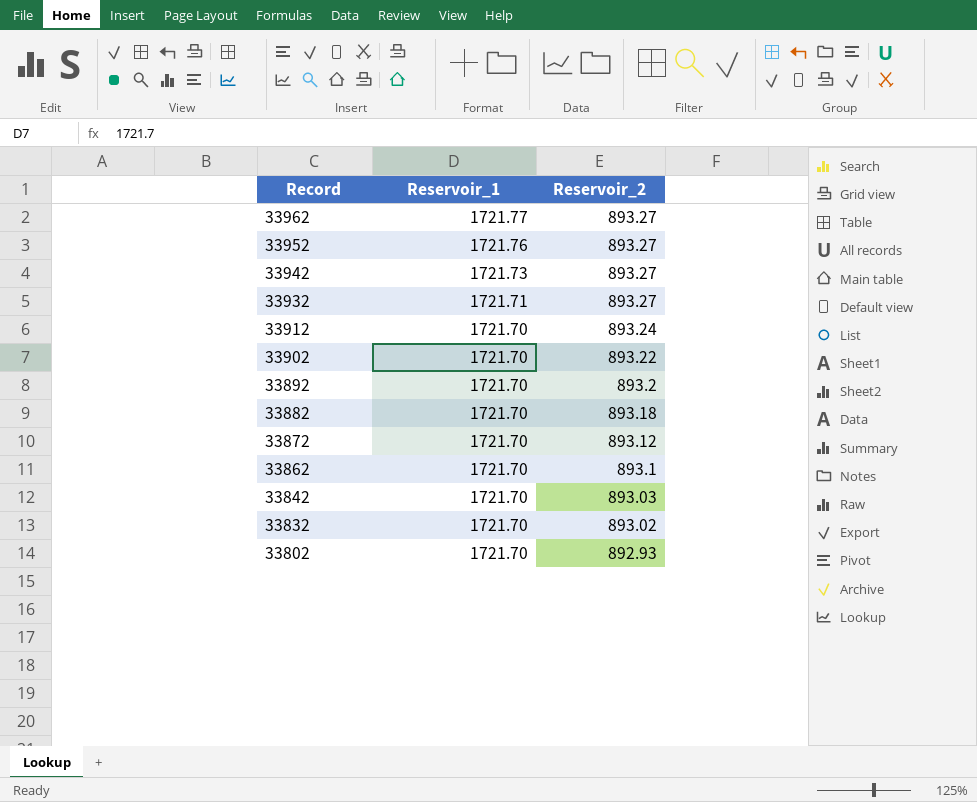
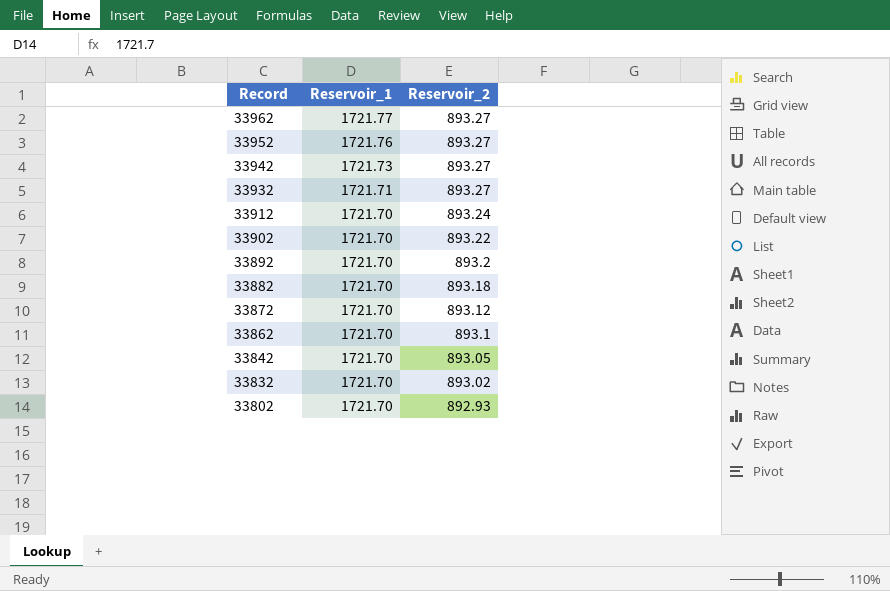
33842 | Reservoir_2: 893.03 -> 893.05

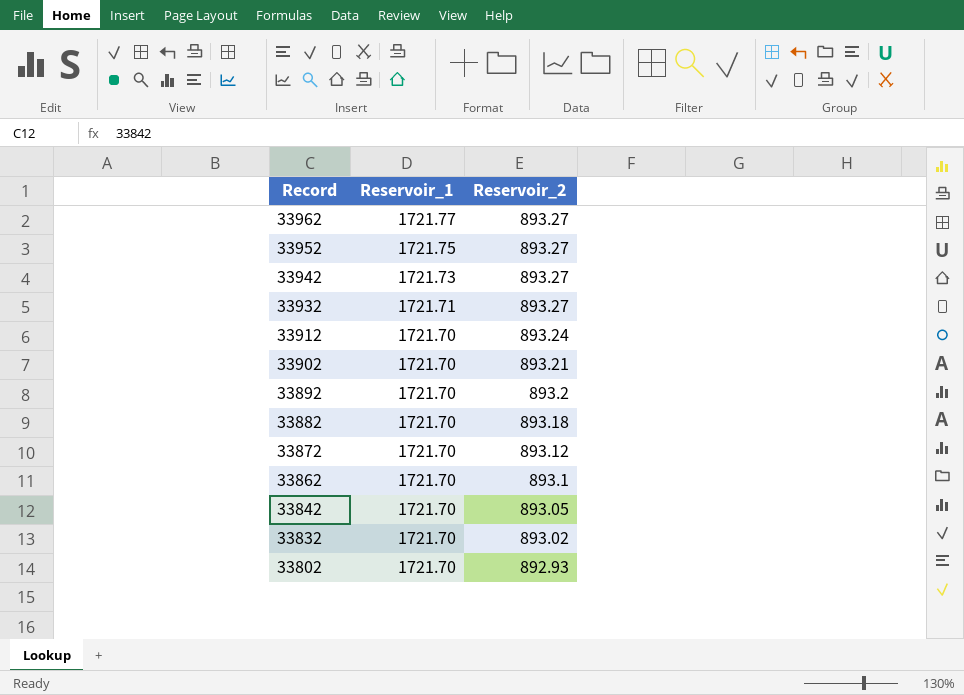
33952 | Reservoir_1: 1721.76 -> 1721.75
33902 | Reservoir_2: 893.22 -> 893.21

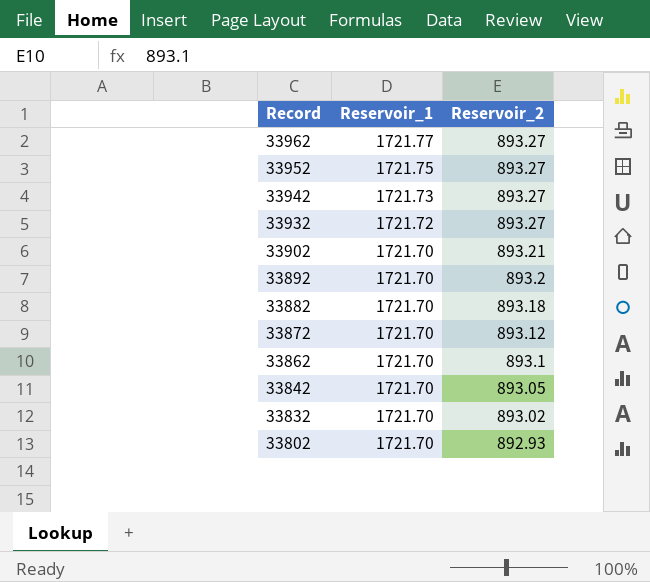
row 33912: 1721.70 | 893.24 -> none
33932 | Reservoir_1: 1721.71 -> 1721.72

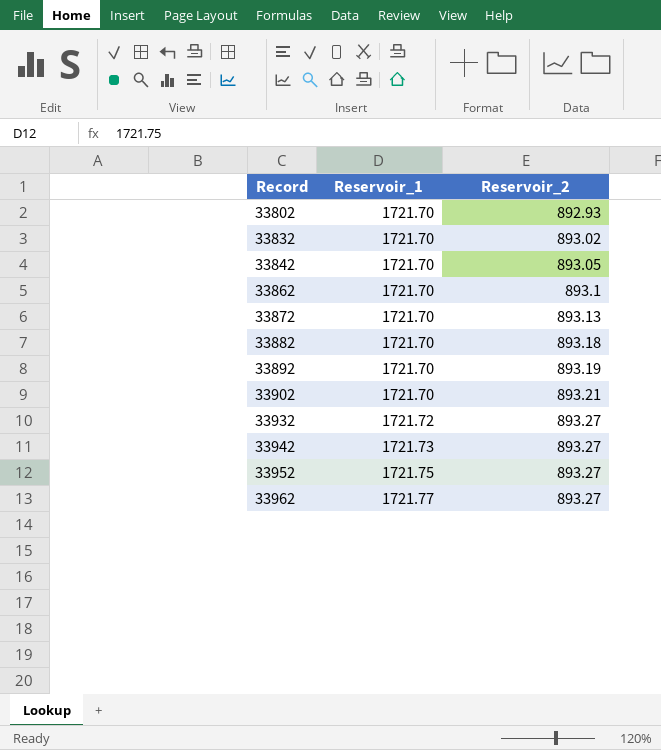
row order: Record descending -> Record ascending
33872 | Reservoir_2: 893.12 -> 893.13
33892 | Reservoir_2: 893.2 -> 893.19

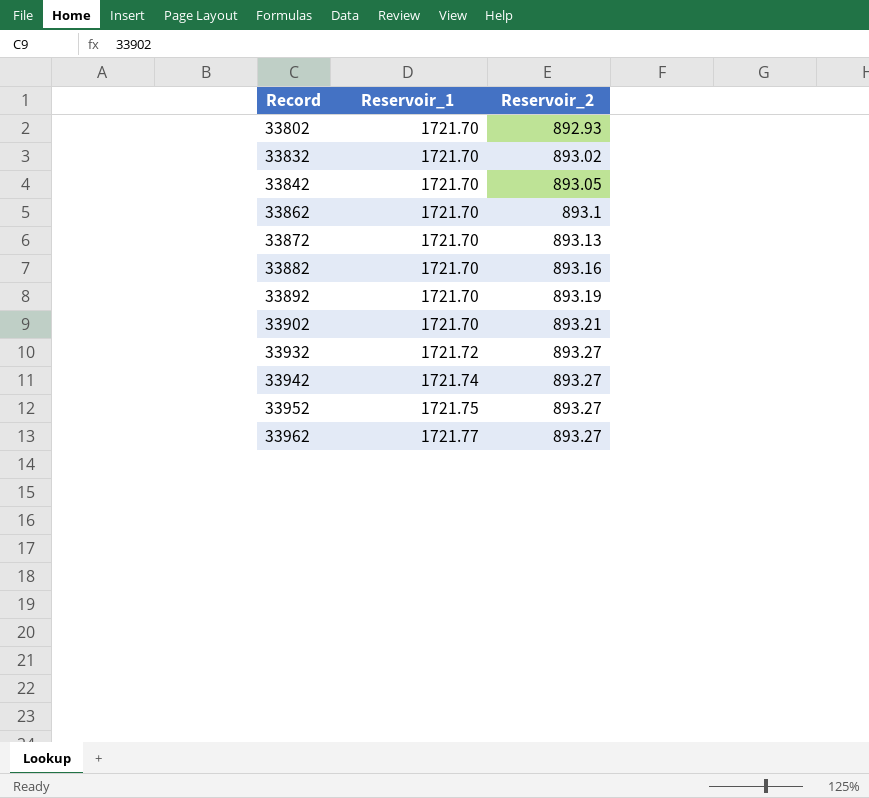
33882 | Reservoir_2: 893.18 -> 893.16
33942 | Reservoir_1: 1721.73 -> 1721.74

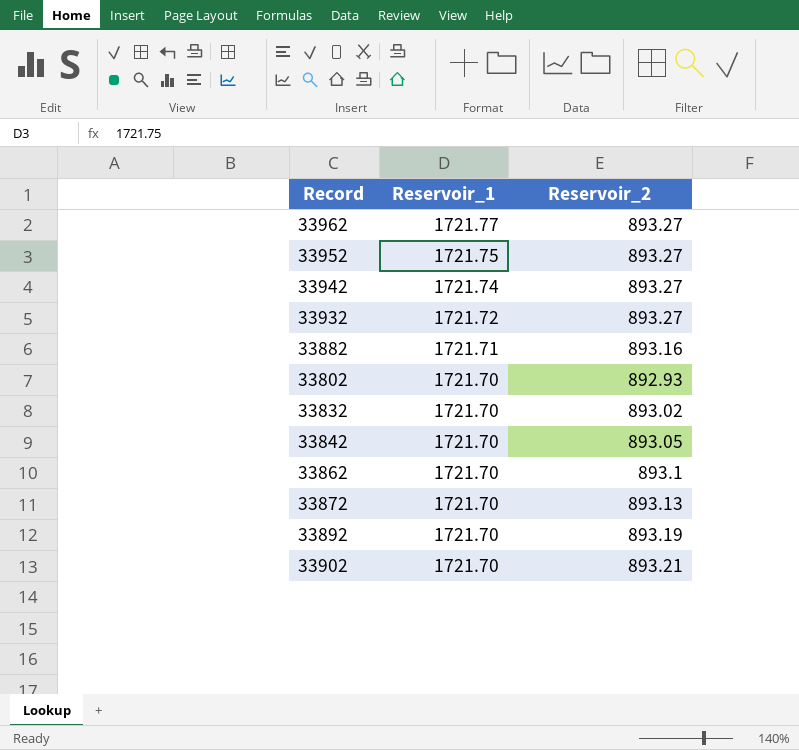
row order: Record ascending -> Reservoir_1 descending
33882 | Reservoir_1: 1721.70 -> 1721.71

